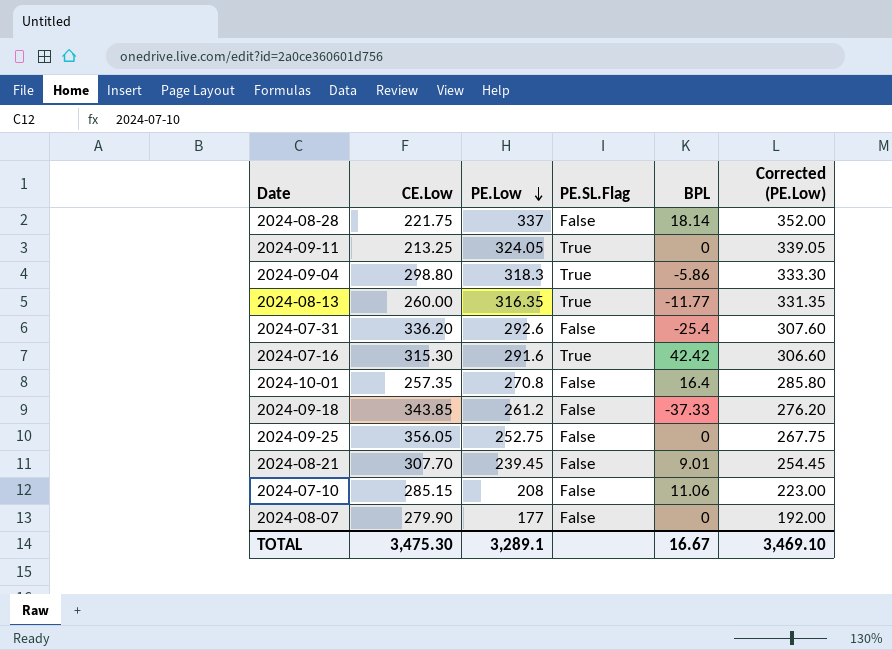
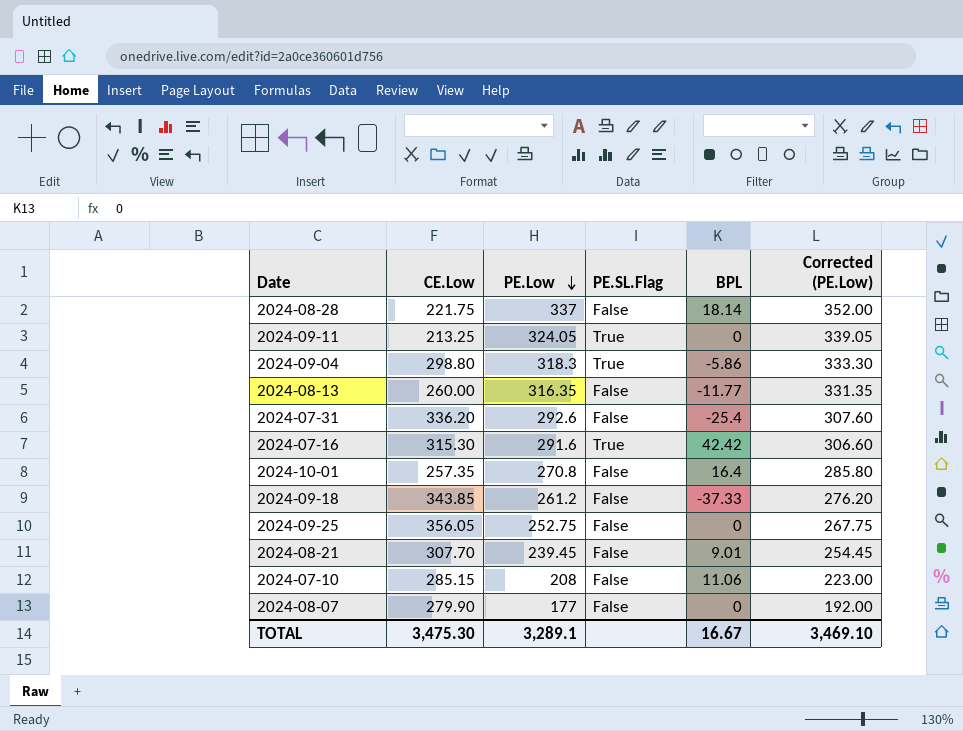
2024-08-13 | PE.SL.Flag: True -> False

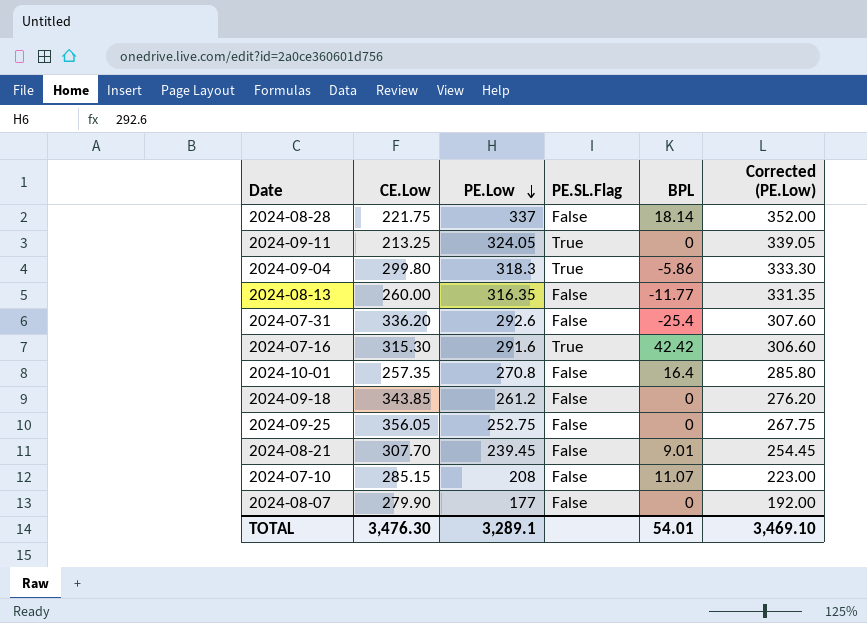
2024-09-04 | CE.Low: 298.80 -> 299.80
2024-09-18 | BPL: -37.33 -> 0
2024-07-10 | BPL: 11.06 -> 11.07
TOTAL | CE.Low: 3,475.30 -> 3,476.30
TOTAL | BPL: 16.67 -> 54.01

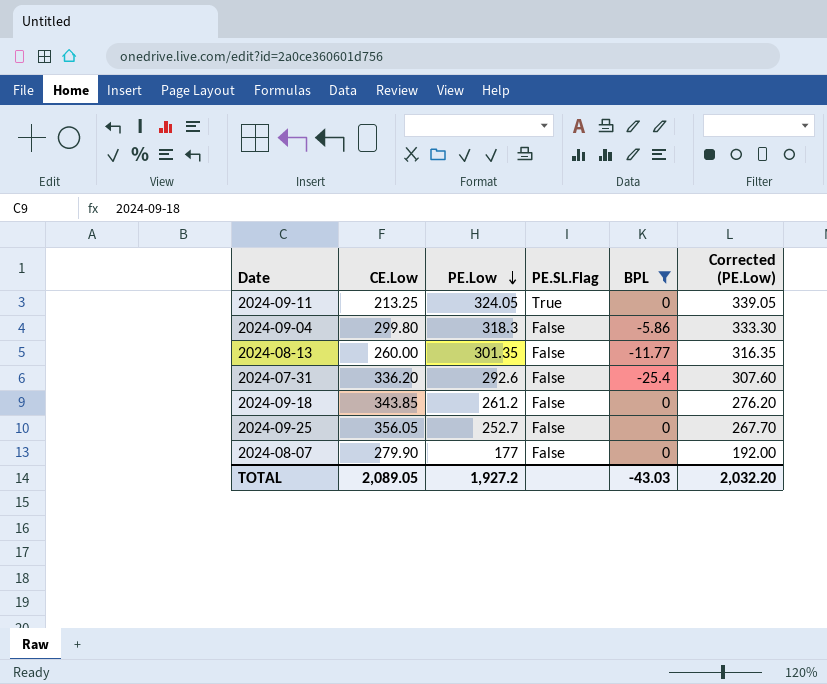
filter: none -> BPL <= 0
2024-09-04 | PE.SL.Flag: True -> False
2024-08-13 | PE.Low: 316.35 -> 301.35
2024-08-13 | Corrected (PE.Low): 331.35 -> 316.35
2024-09-25 | PE.Low: 252.75 -> 252.7
2024-09-25 | Corrected (PE.Low): 267.75 -> 267.70
TOTAL | CE.Low: 3,476.30 -> 2,089.05
TOTAL | PE.Low: 3,289.1 -> 1,927.2
TOTAL | BPL: 54.01 -> -43.03
TOTAL | Corrected (PE.Low): 3,469.10 -> 2,032.20

